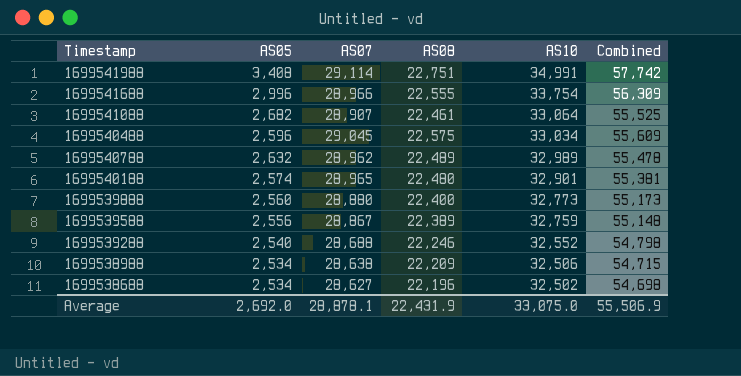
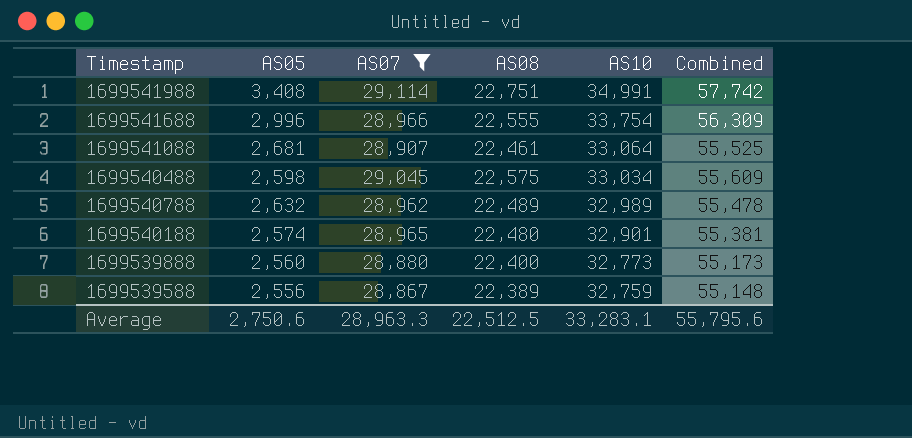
filter: none -> AS07 >= 28,867
1699541088 | AS05: 2,682 -> 2,681
1699540488 | AS05: 2,596 -> 2,598
Average | AS05: 2,692.0 -> 2,750.6
Average | AS07: 28,878.1 -> 28,963.3
Average | AS08: 22,431.9 -> 22,512.5
Average | AS10: 33,075.0 -> 33,283.1
Average | Combined: 55,506.9 -> 55,795.6

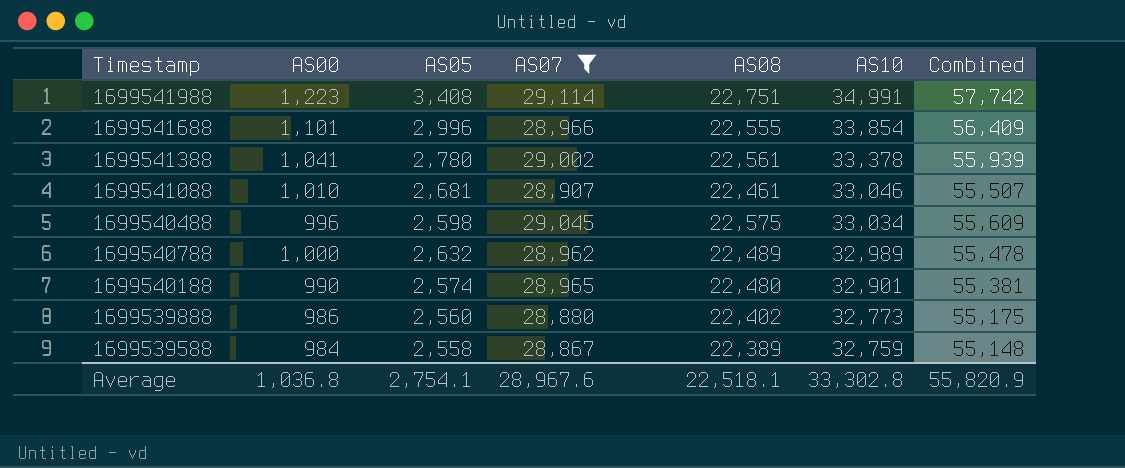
column AS00 | position: none -> 2
1699541688 | AS10: 33,754 -> 33,854
1699541688 | Combined: 56,309 -> 56,409
row 1699541388: none -> 1,041 | 2,780 | 29,002 | 22,561 | 33,378 | 55,939
1699541088 | AS10: 33,064 -> 33,046
1699541088 | Combined: 55,525 -> 55,507
1699539888 | AS08: 22,400 -> 22,402
1699539888 | Combined: 55,173 -> 55,175
1699539588 | AS05: 2,556 -> 2,558
Average | AS05: 2,750.6 -> 2,754.1
Average | AS07: 28,963.3 -> 28,967.6
Average | AS08: 22,512.5 -> 22,518.1
Average | AS10: 33,283.1 -> 33,302.8
Average | Combined: 55,795.6 -> 55,820.9

